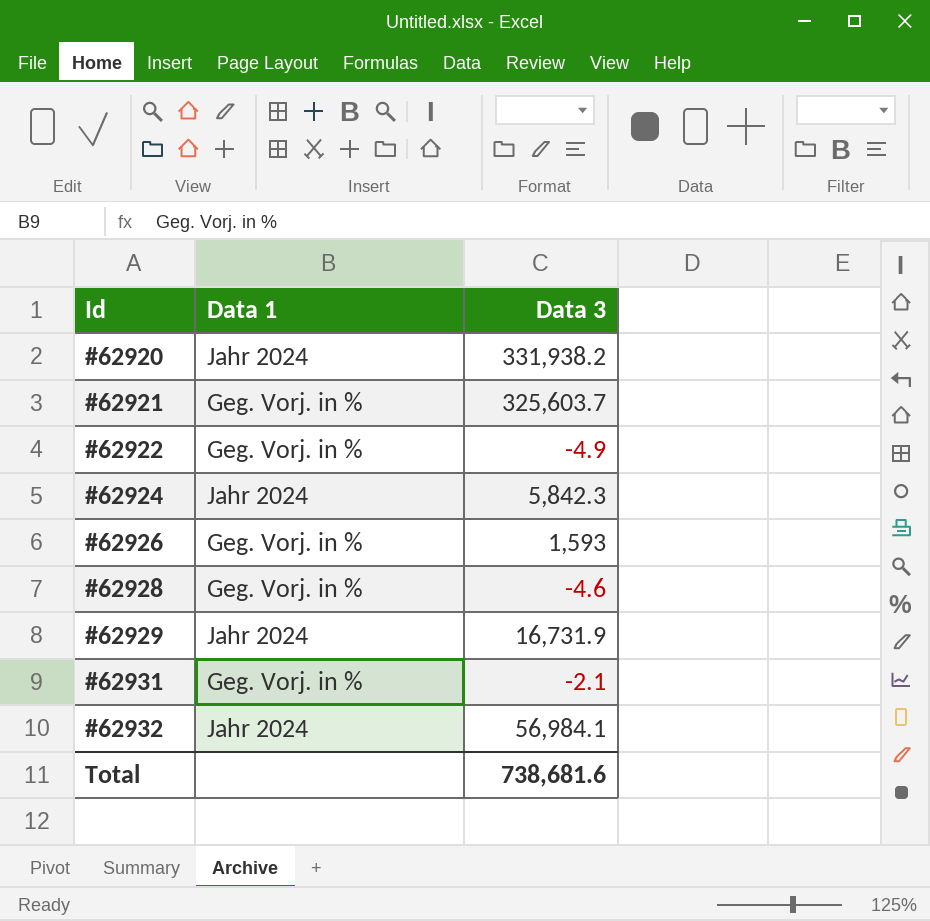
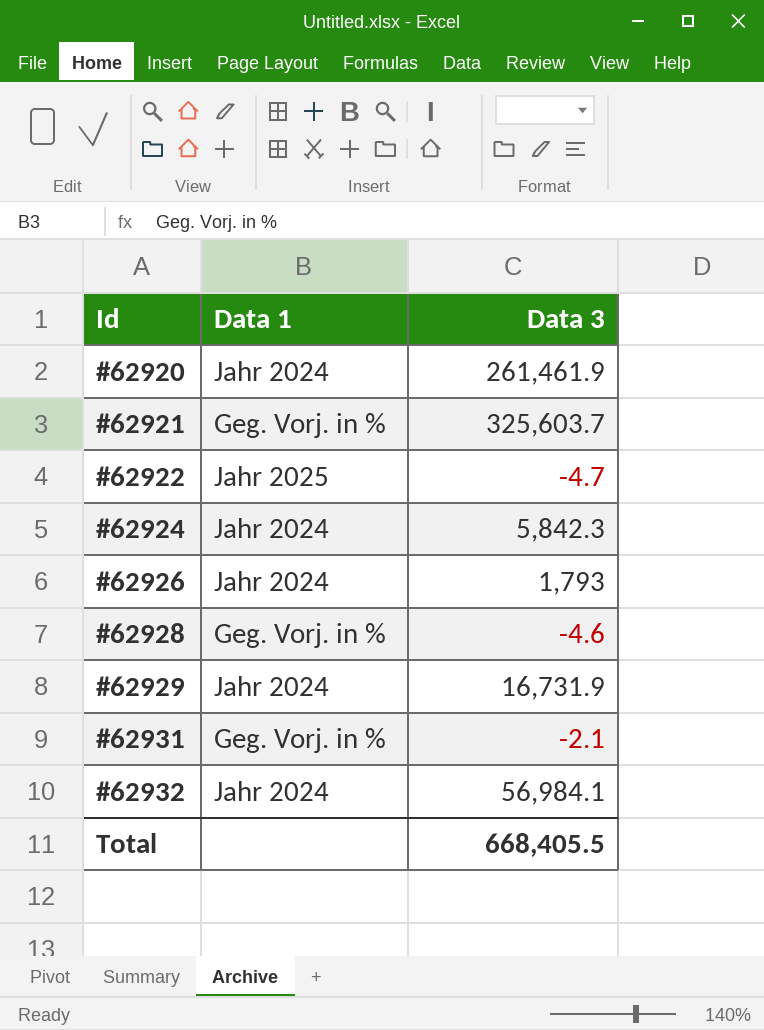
#62920 | Data 3: 331,938.2 -> 261,461.9
#62922 | Data 1: Geg. Vorj. in % -> Jahr 2025
#62922 | Data 3: -4.9 -> -4.7
#62926 | Data 1: Geg. Vorj. in % -> Jahr 2024
#62926 | Data 3: 1,593 -> 1,793
Total | Data 3: 738,681.6 -> 668,405.5

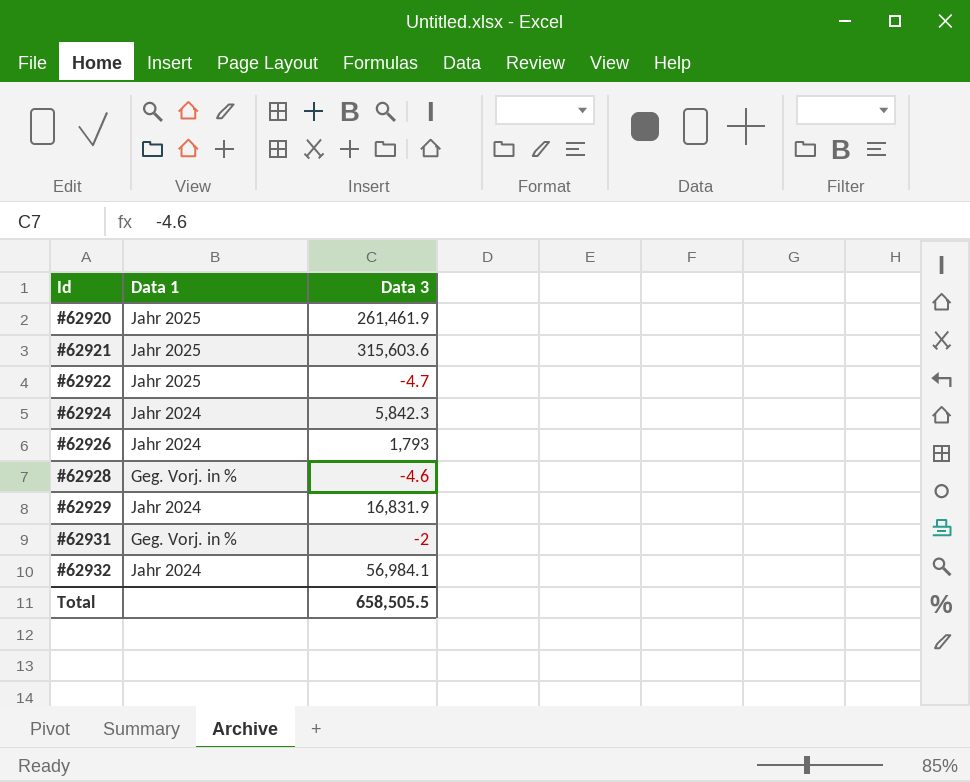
#62920 | Data 1: Jahr 2024 -> Jahr 2025
#62921 | Data 1: Geg. Vorj. in % -> Jahr 2025
#62921 | Data 3: 325,603.7 -> 315,603.6
#62929 | Data 3: 16,731.9 -> 16,831.9
#62931 | Data 3: -2.1 -> -2
Total | Data 3: 668,405.5 -> 658,505.5

